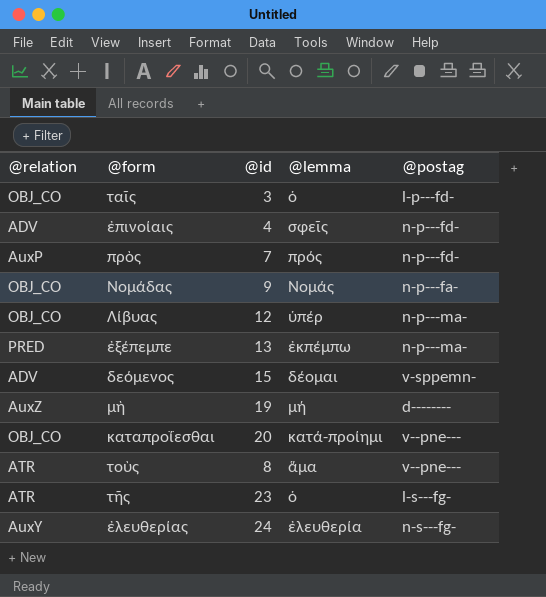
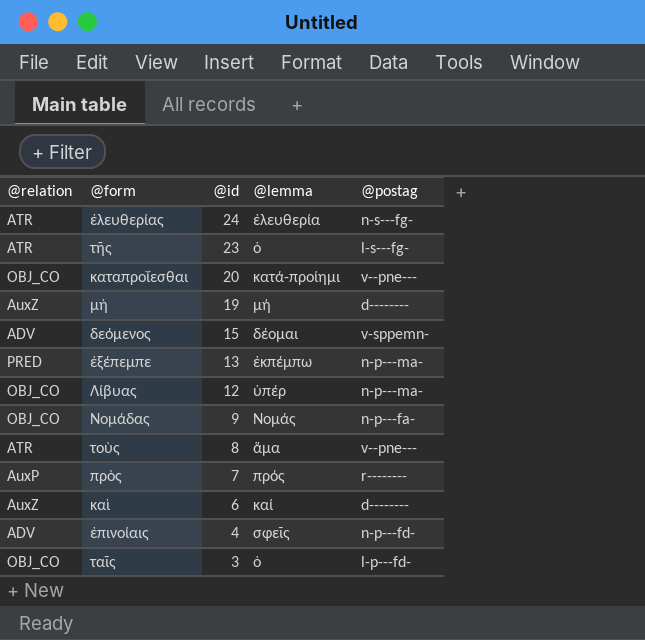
row order: none -> @id descending
ἐλευθερίας | @relation: AuxY -> ATR
πρὸς | @postag: n-p---fd- -> r--------
row καὶ: none -> AuxZ | 6 | καί | d--------

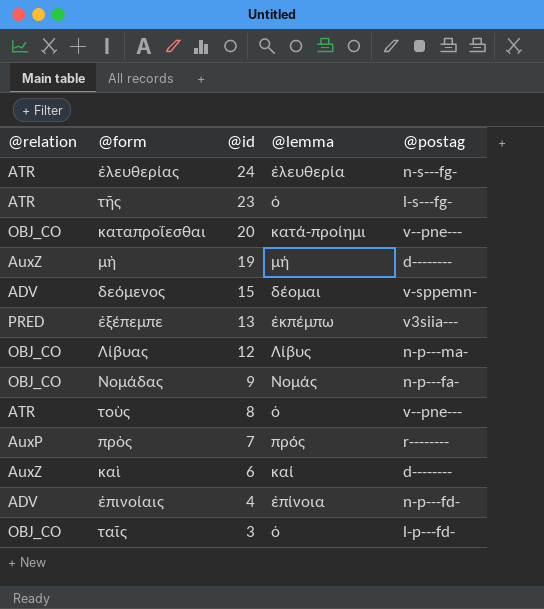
ἐξέπεμπε | @postag: n-p---ma- -> v3siia---
Λίβυας | @lemma: ὑπέρ -> Λίβυς
τοὺς | @lemma: ἅμα -> ὁ
ἐπινοίαις | @lemma: σφεῖς -> ἐπίνοια

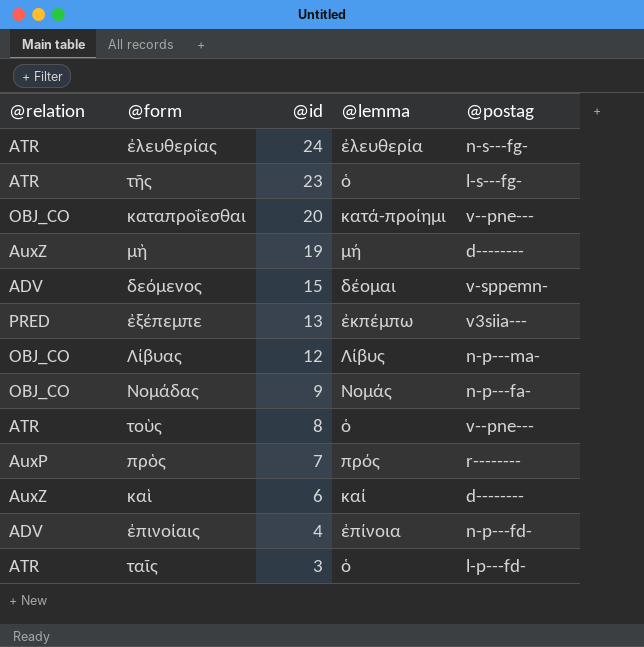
ταῖς | @relation: OBJ_CO -> ATR

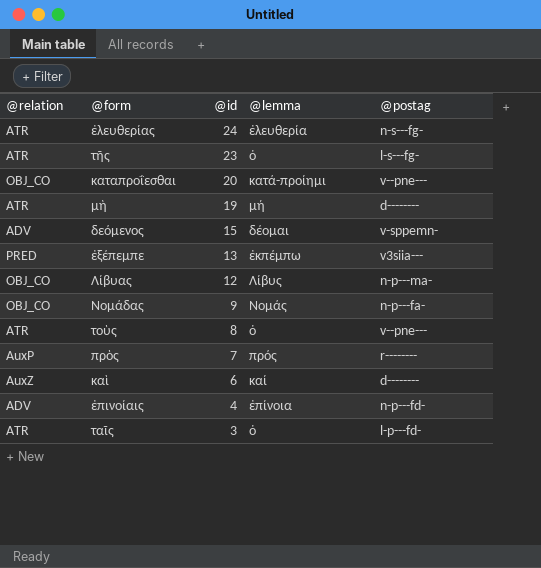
μὴ | @relation: AuxZ -> ATR

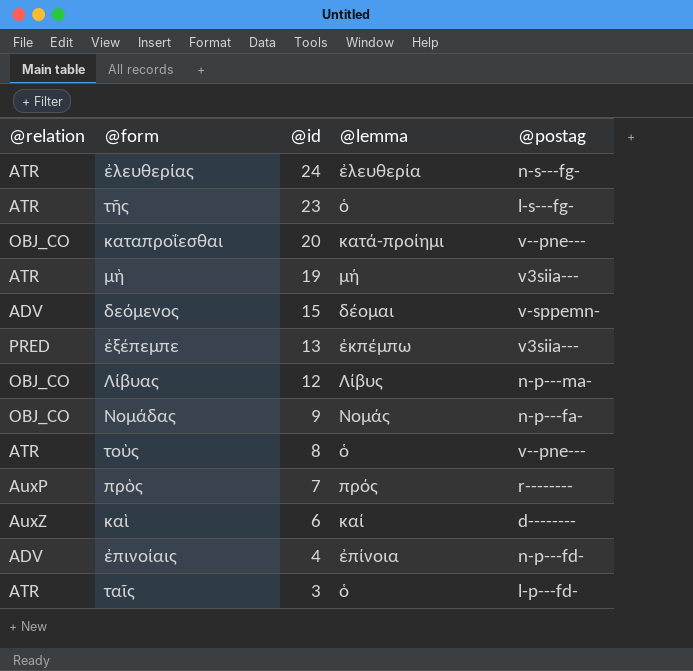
μὴ | @postag: d-------- -> v3siia---

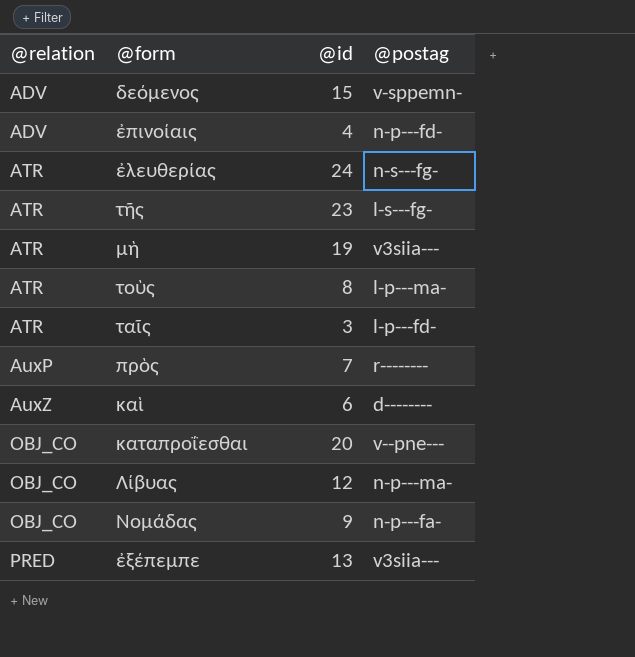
row order: @id descending -> @relation ascending
column @lemma | position: 4 -> none
τοὺς | @postag: v--pne--- -> l-p---ma-

